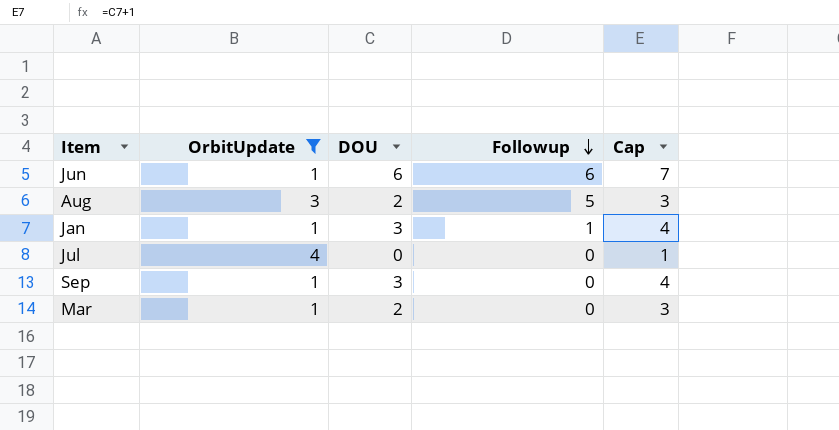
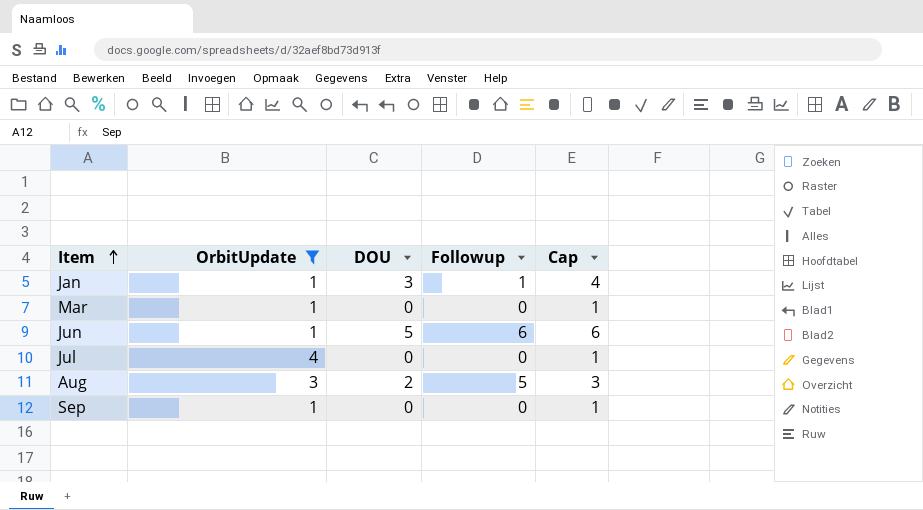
row order: Followup descending -> Item ascending
Mar | DOU: 2 -> 0
Mar | Cap: 3 -> 1
Jun | DOU: 6 -> 5
Jun | Cap: 7 -> 6
Sep | DOU: 3 -> 0
Sep | Cap: 4 -> 1

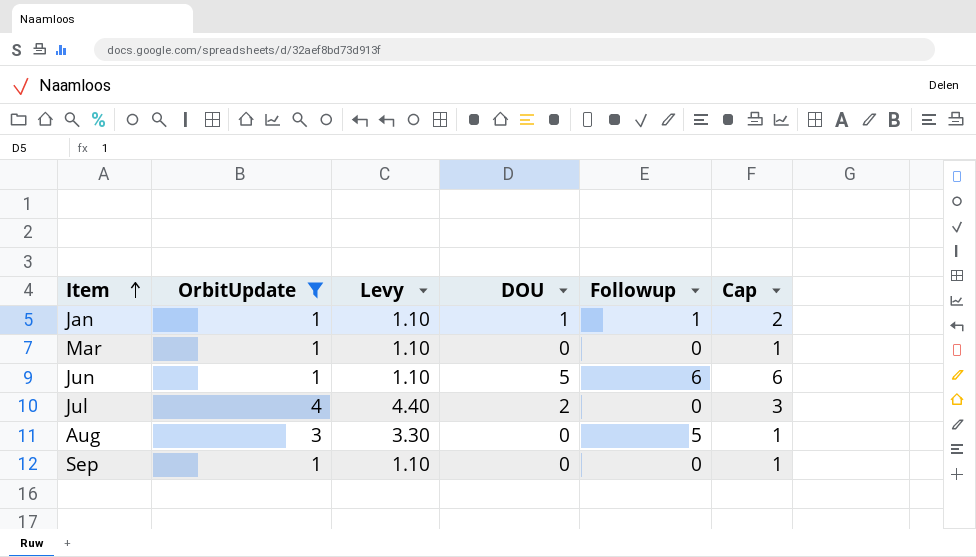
column Levy | formula: none -> [OrbitUpdate] * 1.1
Jan | DOU: 3 -> 1
Jan | Cap: 4 -> 2
Jul | DOU: 0 -> 2
Jul | Cap: 1 -> 3
Aug | DOU: 2 -> 0
Aug | Cap: 3 -> 1

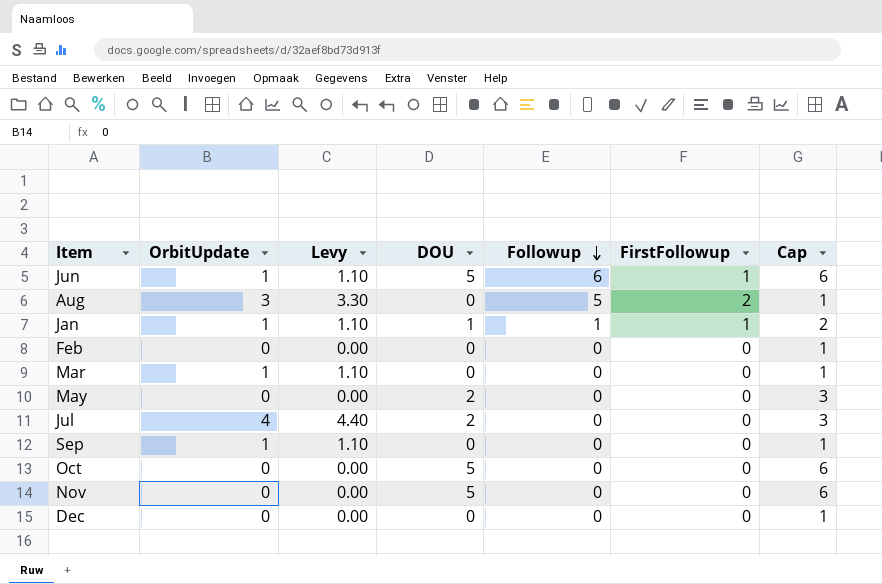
filter: OrbitUpdate != 0 -> none
row order: Item ascending -> Followup descending
column FirstFollowup | position: none -> 6

